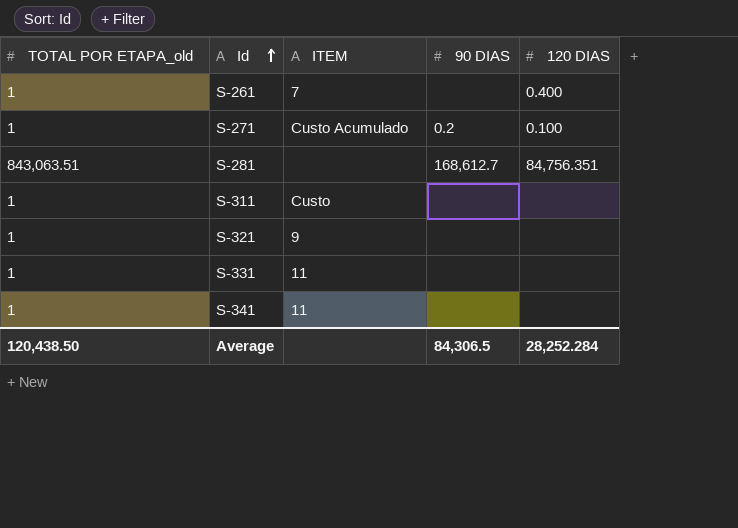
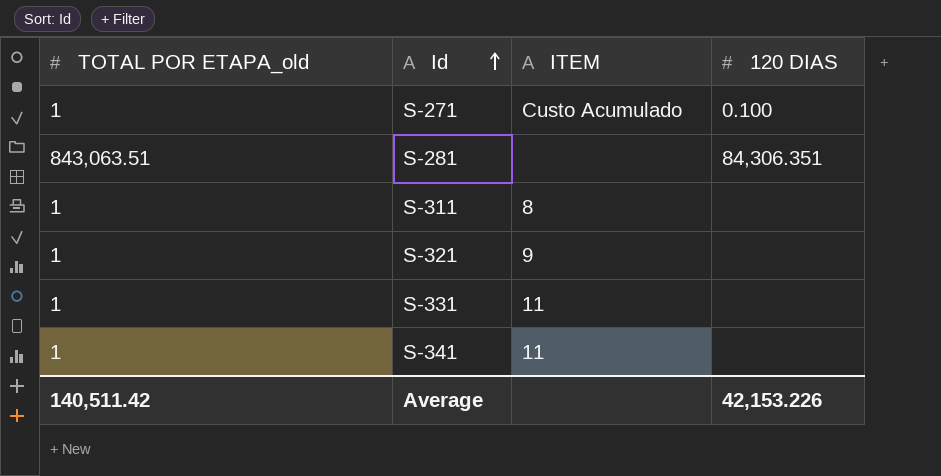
column 90 DIAS | position: 4 -> none
row S-261: 1 | 7 | none | 0.400 -> none
S-281 | 120 DIAS: 84,756.351 -> 84,306.351
S-311 | ITEM: Custo -> 8
Average | TOTAL POR ETAPA_old: 120,438.50 -> 140,511.42
Average | 120 DIAS: 28,252.284 -> 42,153.226

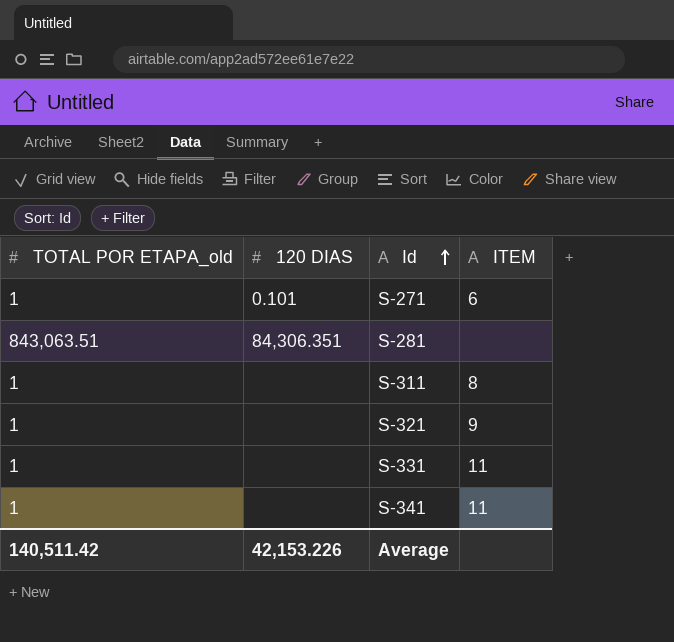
column 120 DIAS | position: 4 -> 2
S-271 | 120 DIAS: 0.100 -> 0.101
S-271 | ITEM: Custo Acumulado -> 6

